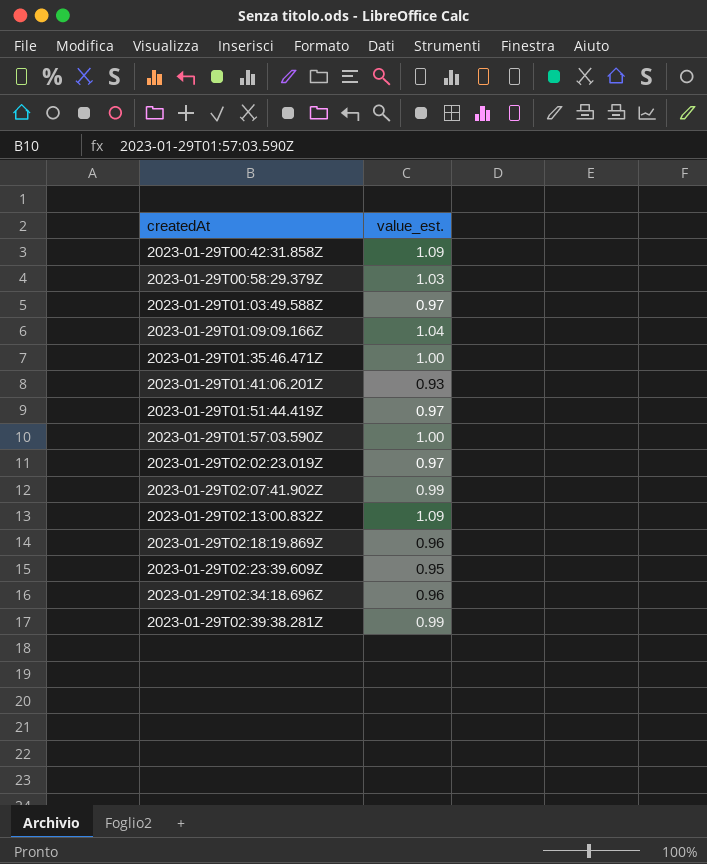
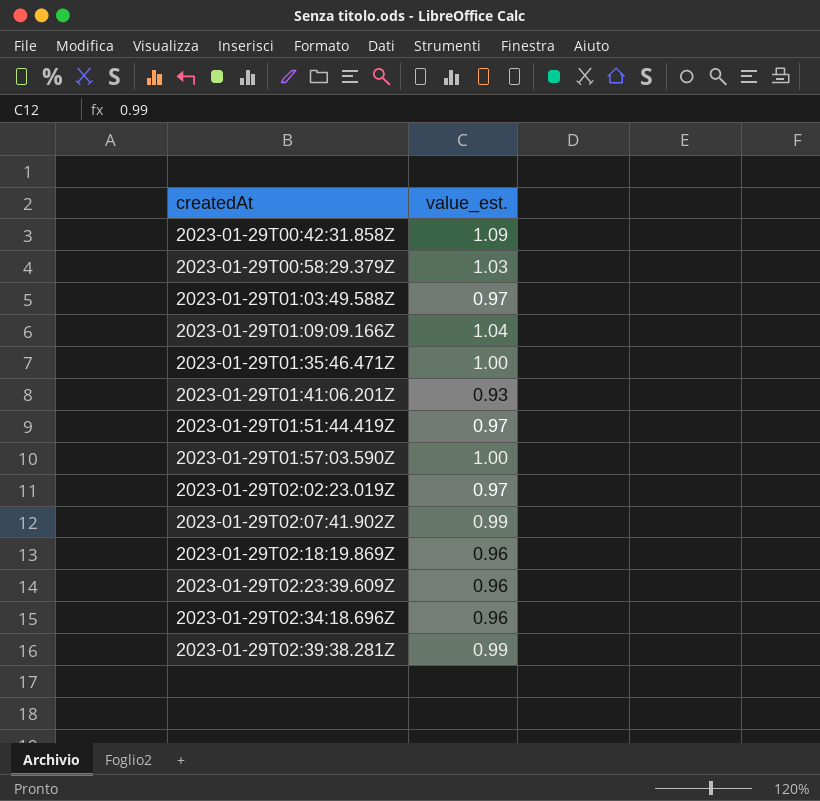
row 2023-01-29T02:13:00.832Z: 1.09 -> none
2023-01-29T02:23:39.609Z | value_est.: 0.95 -> 0.96

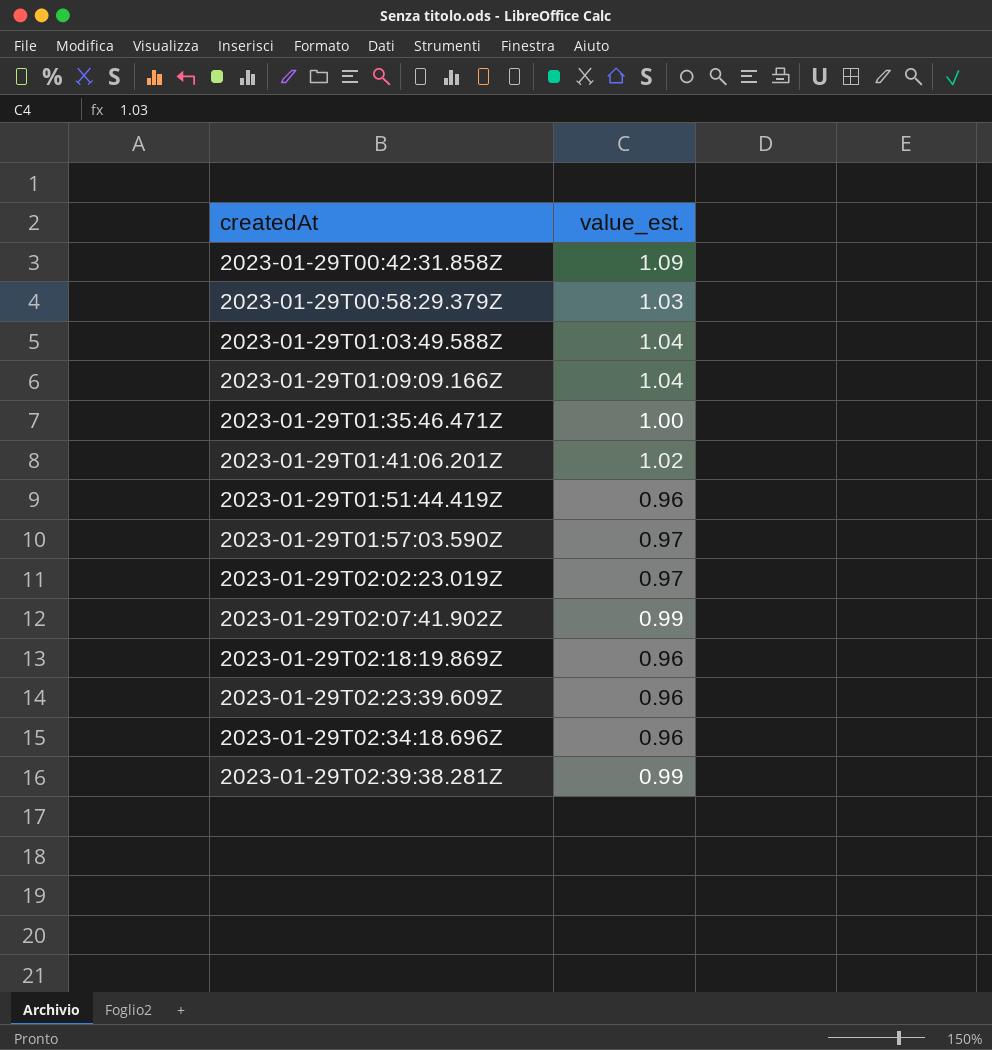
2023-01-29T01:03:49.588Z | value_est.: 0.97 -> 1.04
2023-01-29T01:41:06.201Z | value_est.: 0.93 -> 1.02
2023-01-29T01:51:44.419Z | value_est.: 0.97 -> 0.96
2023-01-29T01:57:03.590Z | value_est.: 1.00 -> 0.97

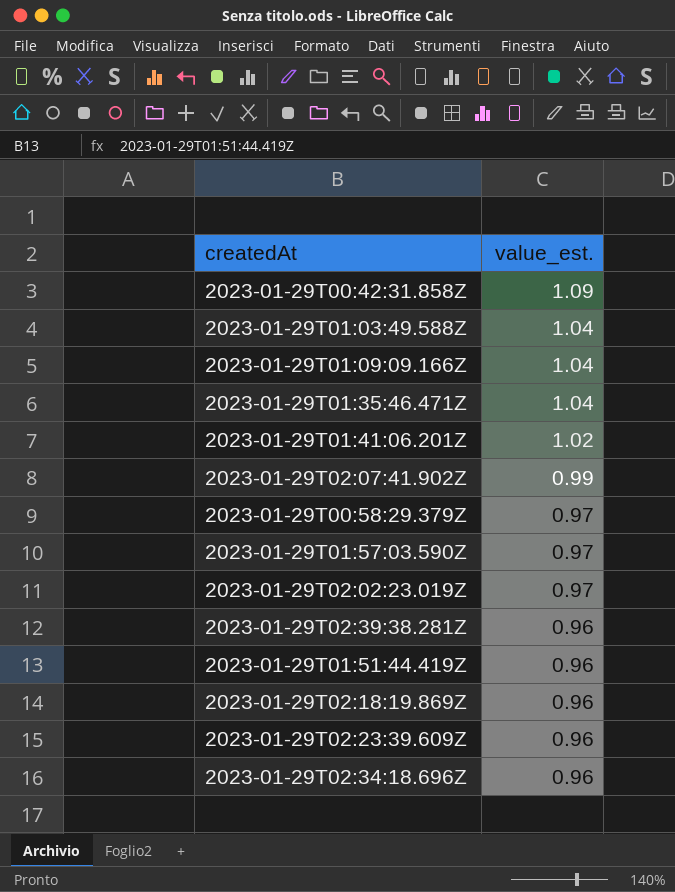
row order: createdAt ascending -> value_est. descending
2023-01-29T01:35:46.471Z | value_est.: 1.00 -> 1.04
2023-01-29T00:58:29.379Z | value_est.: 1.03 -> 0.97
2023-01-29T02:39:38.281Z | value_est.: 0.99 -> 0.96

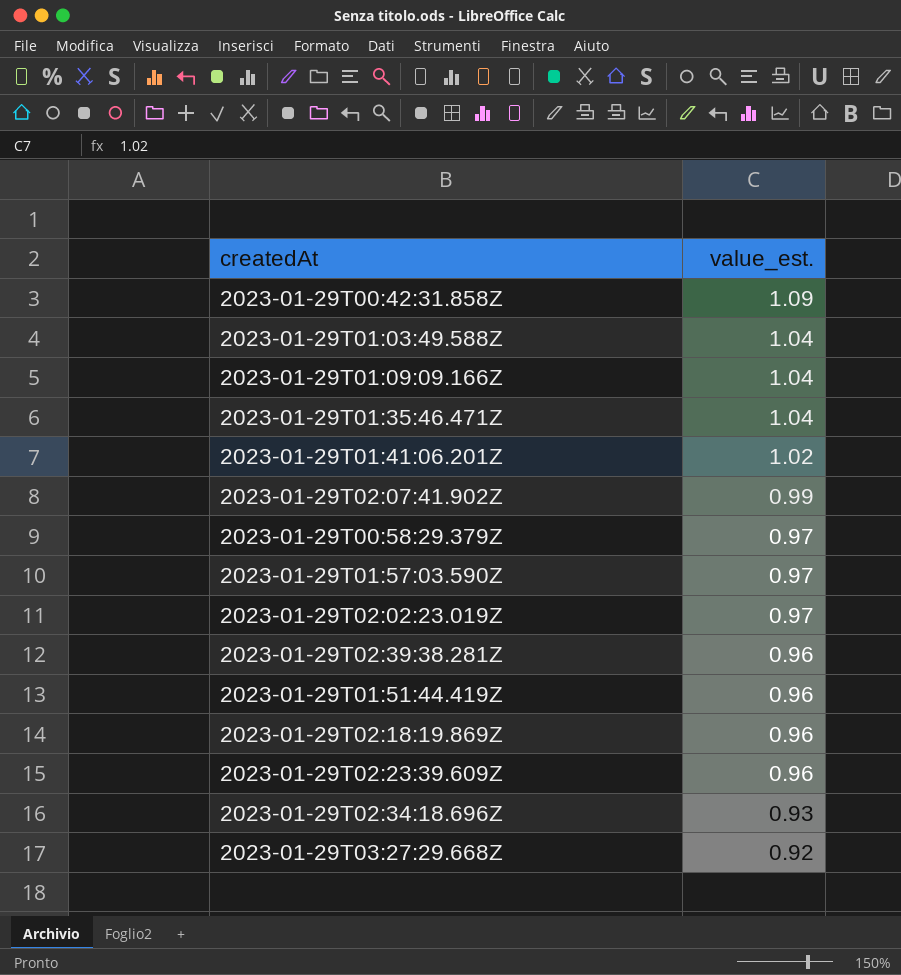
2023-01-29T02:34:18.696Z | value_est.: 0.96 -> 0.93
row 2023-01-29T03:27:29.668Z: none -> 0.92

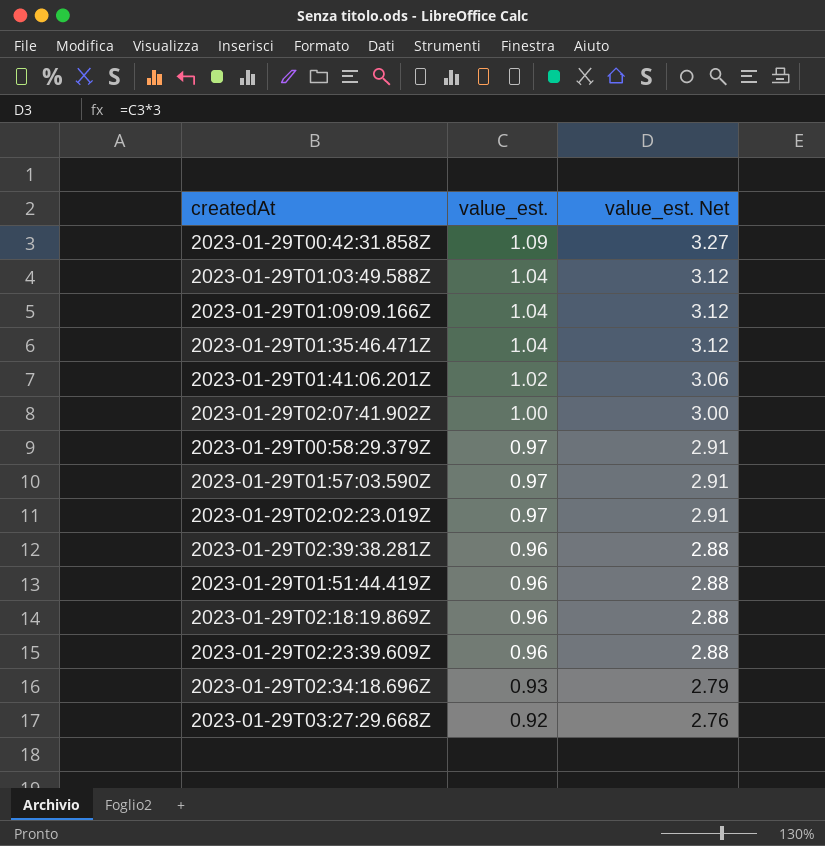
column value_est. Net | formula: none -> [value_est.] * 3
2023-01-29T02:07:41.902Z | value_est.: 0.99 -> 1.00

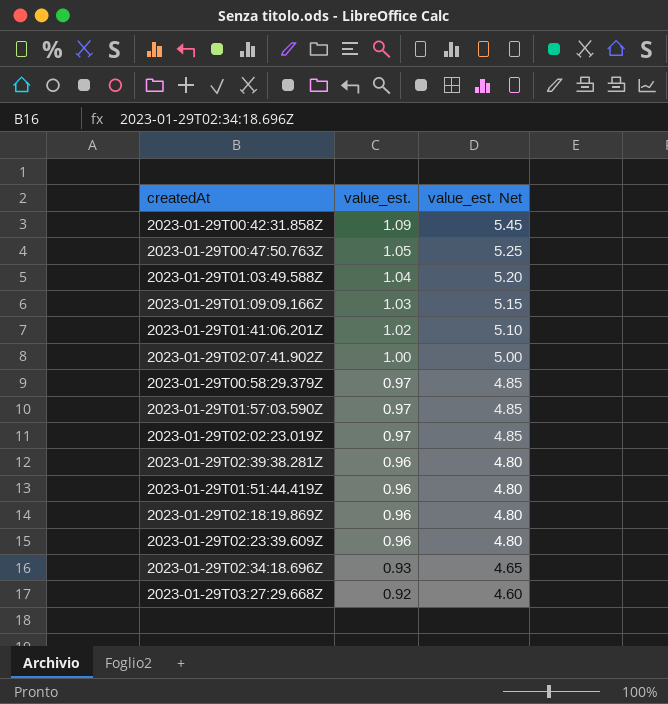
column value_est. Net | formula: [value_est.] * 3 -> [value_est.] * 5
row 2023-01-29T01:35:46.471Z: 1.04 | 3.12 -> none
row 2023-01-29T00:47:50.763Z: none -> 1.05 | 5.25
2023-01-29T01:09:09.166Z | value_est.: 1.04 -> 1.03

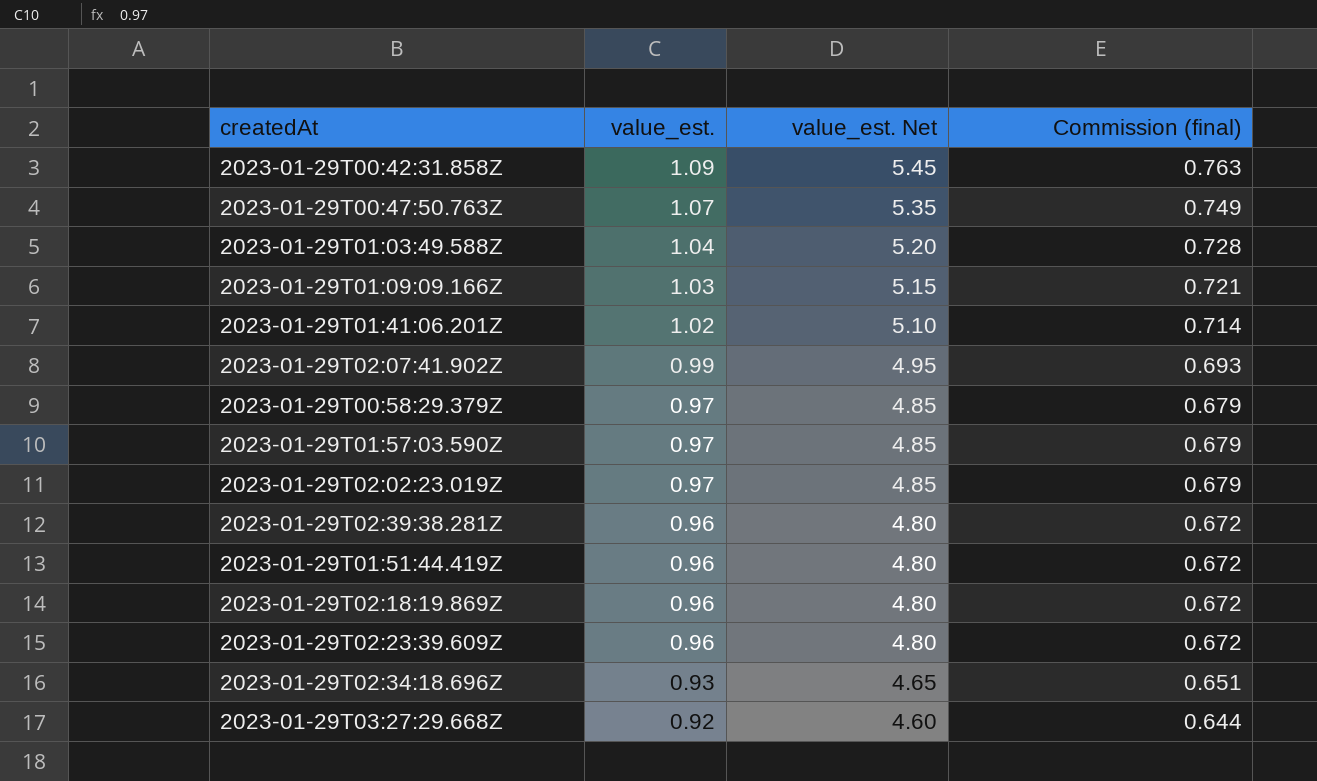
column Commission (final) | formula: none -> [value_est.] * 0.7
2023-01-29T00:47:50.763Z | value_est.: 1.05 -> 1.07
2023-01-29T00:47:50.763Z | value_est. Net: 5.25 -> 5.35
2023-01-29T02:07:41.902Z | value_est.: 1.00 -> 0.99
2023-01-29T02:07:41.902Z | value_est. Net: 5.00 -> 4.95

